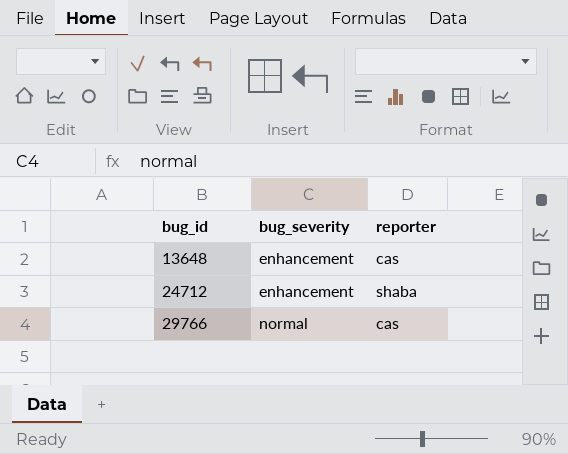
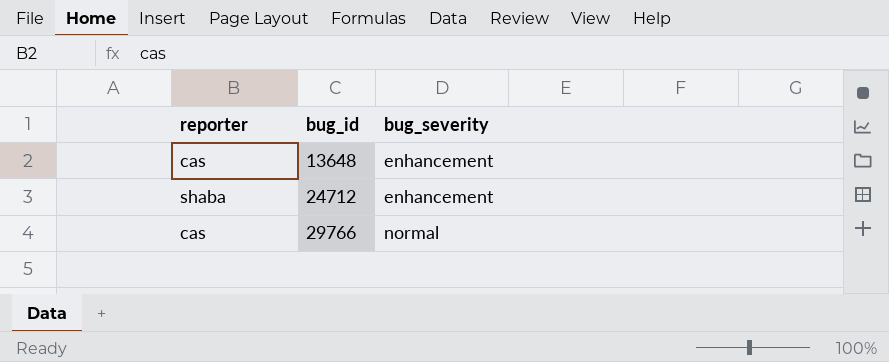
column reporter | position: 3 -> 1

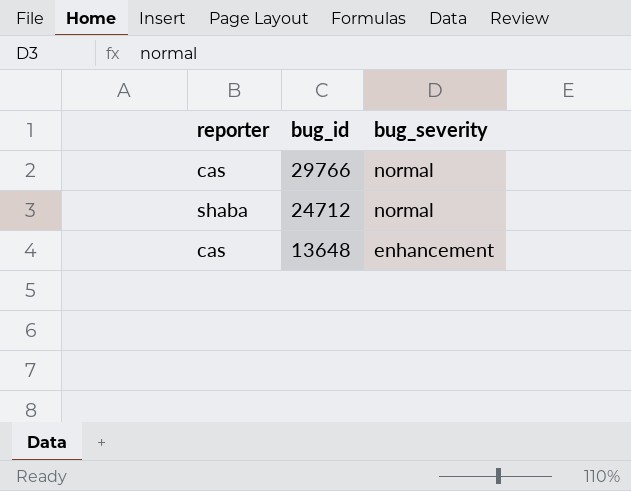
row order: bug_id ascending -> bug_id descending
24712 | bug_severity: enhancement -> normal

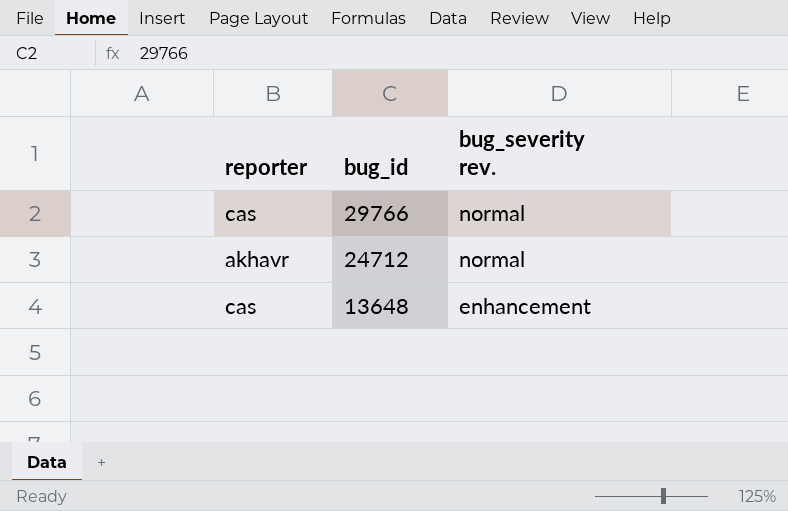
column name: bug_severity -> bug_severity rev.
24712 | reporter: shaba -> akhavr

